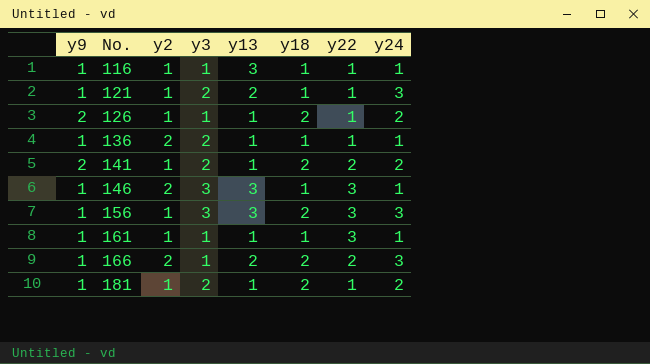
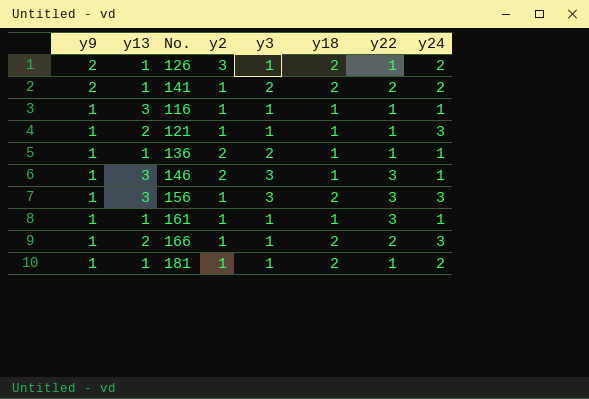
row order: No. ascending -> y9 descending
column y13 | position: 5 -> 2
126 | y2: 1 -> 3
121 | y3: 2 -> 1
166 | y2: 2 -> 1
181 | y3: 2 -> 1

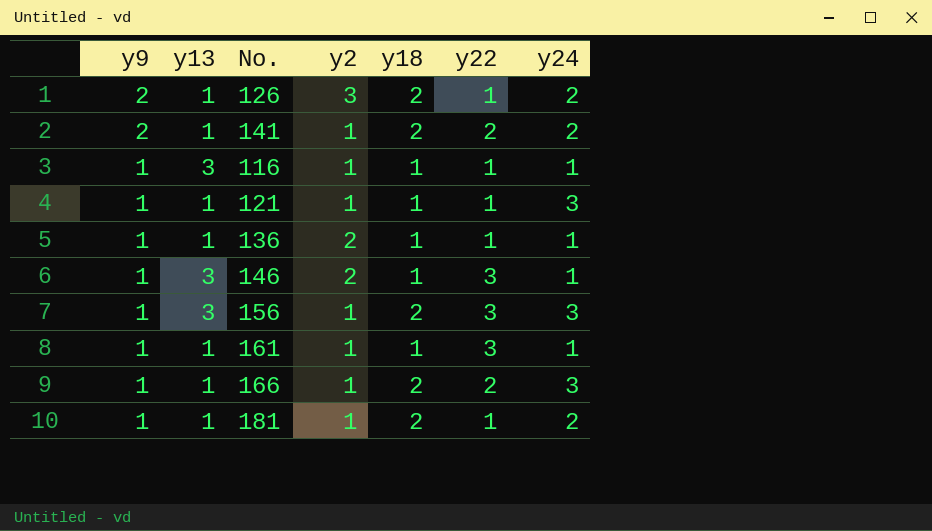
column y3 | position: 5 -> none
121 | y13: 2 -> 1
166 | y13: 2 -> 1

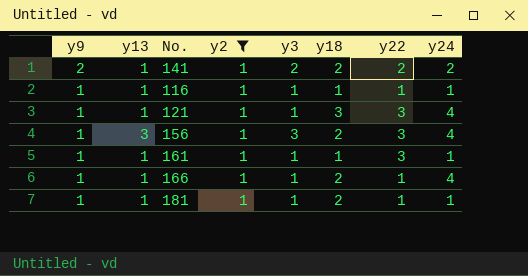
filter: none -> y2 = 1
column y3 | position: none -> 5
116 | y13: 3 -> 1
121 | y18: 1 -> 3
121 | y22: 1 -> 3
121 | y24: 3 -> 4
156 | y24: 3 -> 4
166 | y22: 2 -> 1
166 | y24: 3 -> 4
181 | y24: 2 -> 1

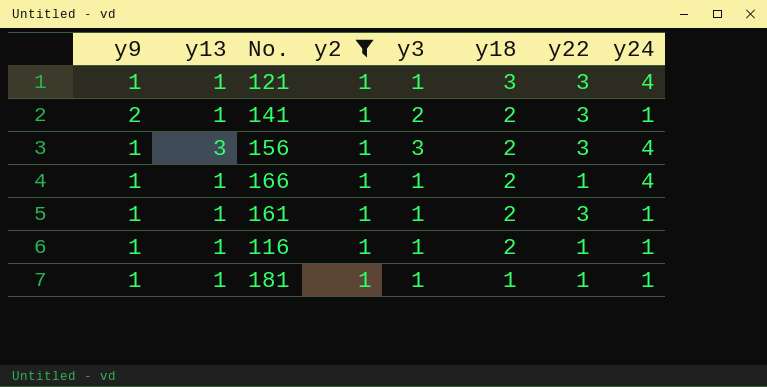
row order: y9 descending -> y18 descending
141 | y22: 2 -> 3
141 | y24: 2 -> 1
161 | y18: 1 -> 2
116 | y18: 1 -> 2
181 | y18: 2 -> 1

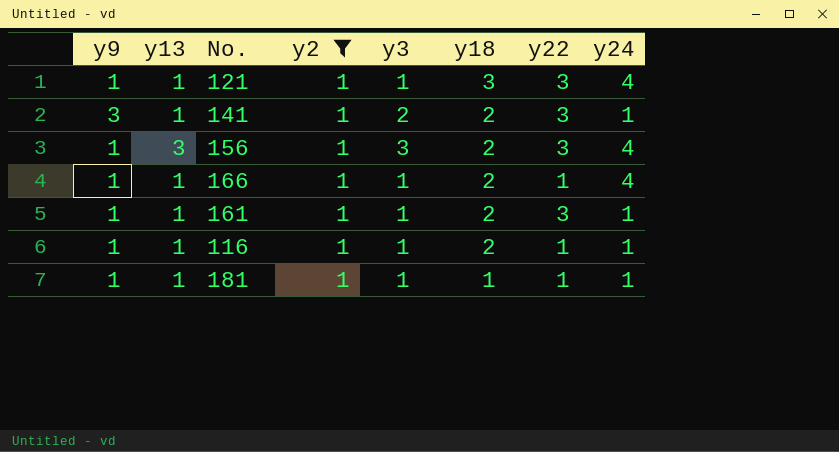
141 | y9: 2 -> 3

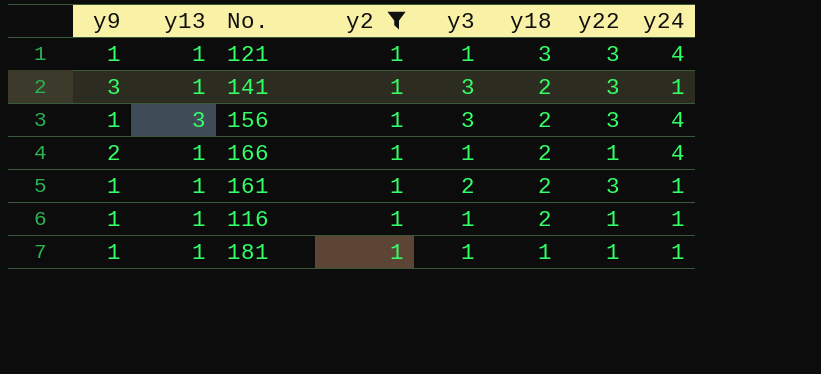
141 | y3: 2 -> 3
166 | y9: 1 -> 2
161 | y3: 1 -> 2

